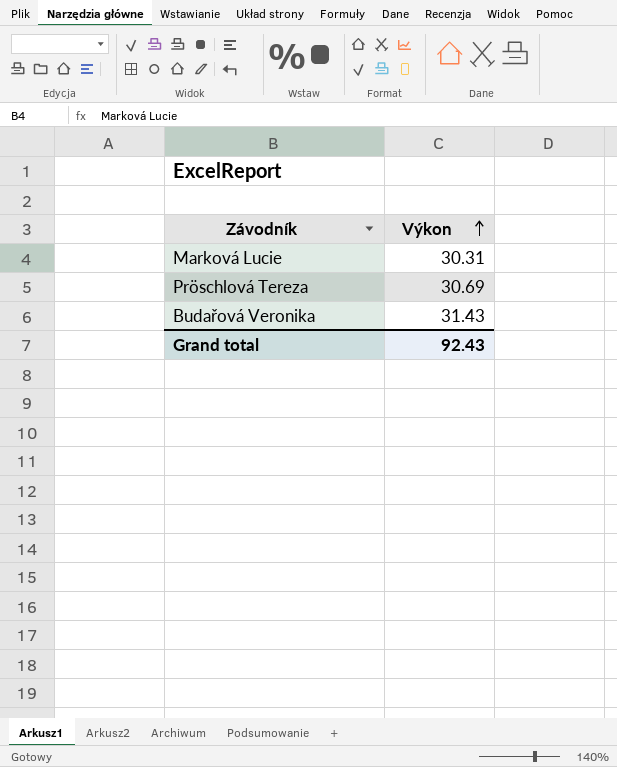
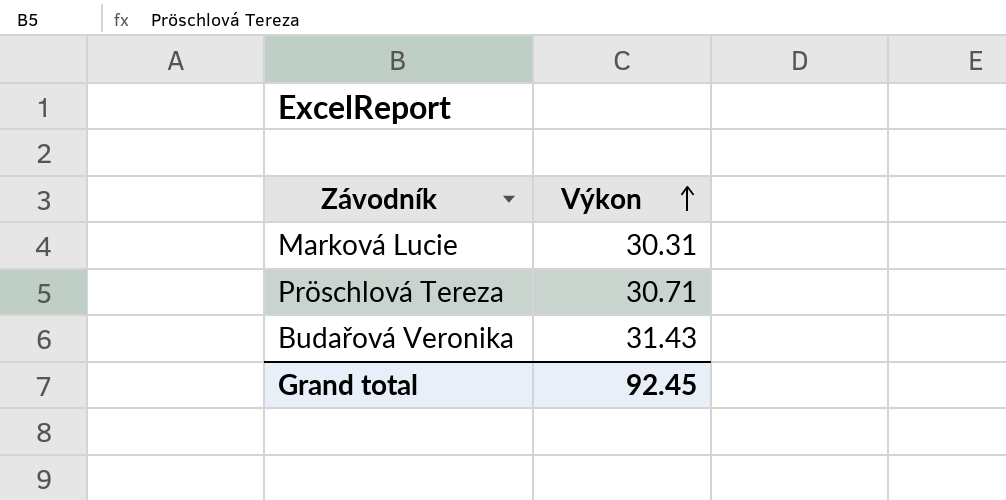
Pröschlová Tereza | Výkon: 30.69 -> 30.71
Grand total | Výkon: 92.43 -> 92.45

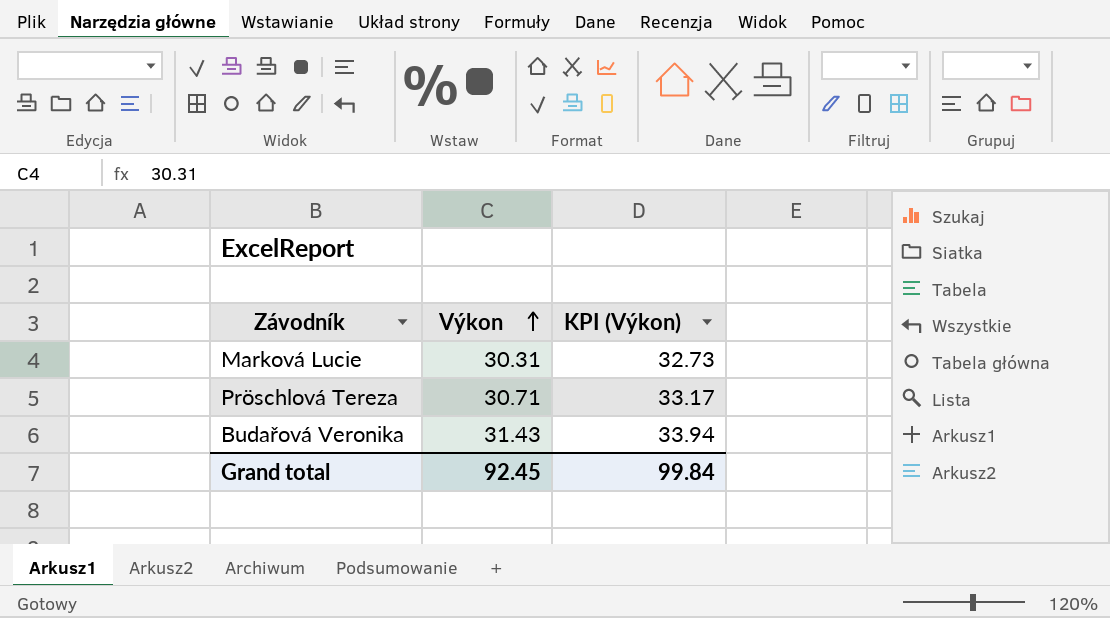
column KPI (Výkon) | formula: none -> [Výkon] * 1.08

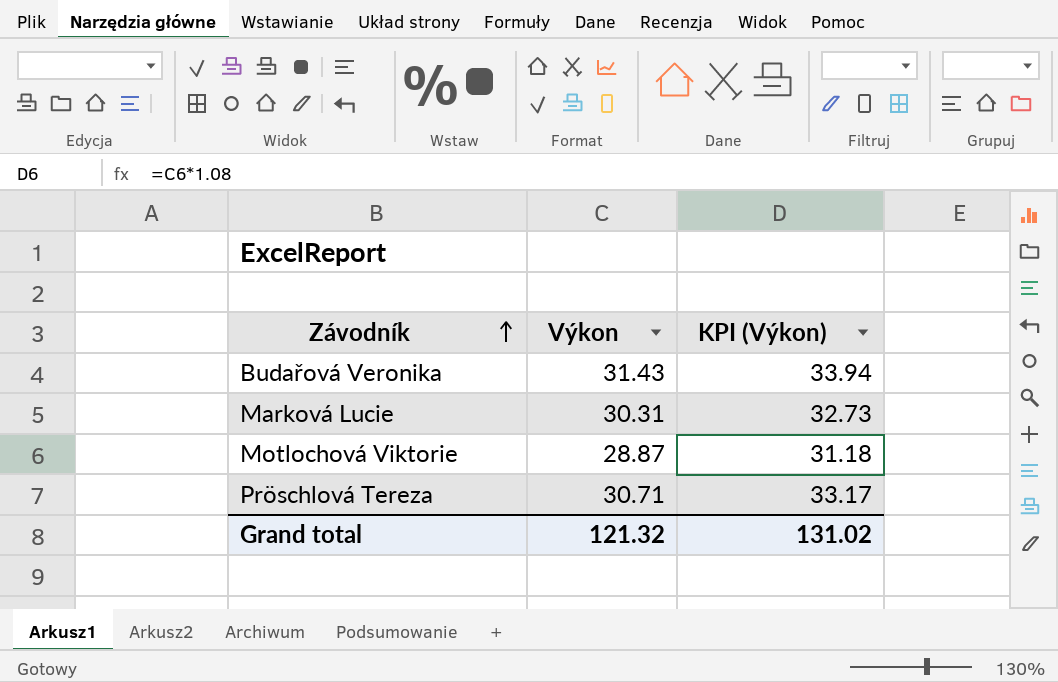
row order: Výkon ascending -> Závodník ascending
row Motlochová Viktorie: none -> 28.87 | 31.18
Grand total | Výkon: 92.45 -> 121.32
Grand total | KPI (Výkon): 99.84 -> 131.02

